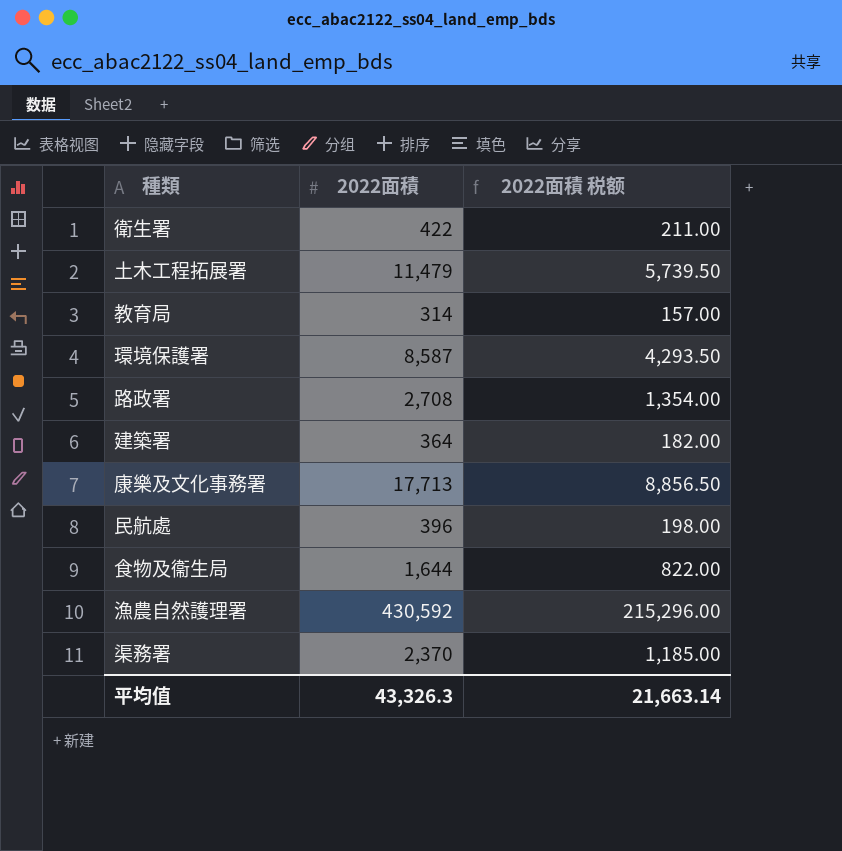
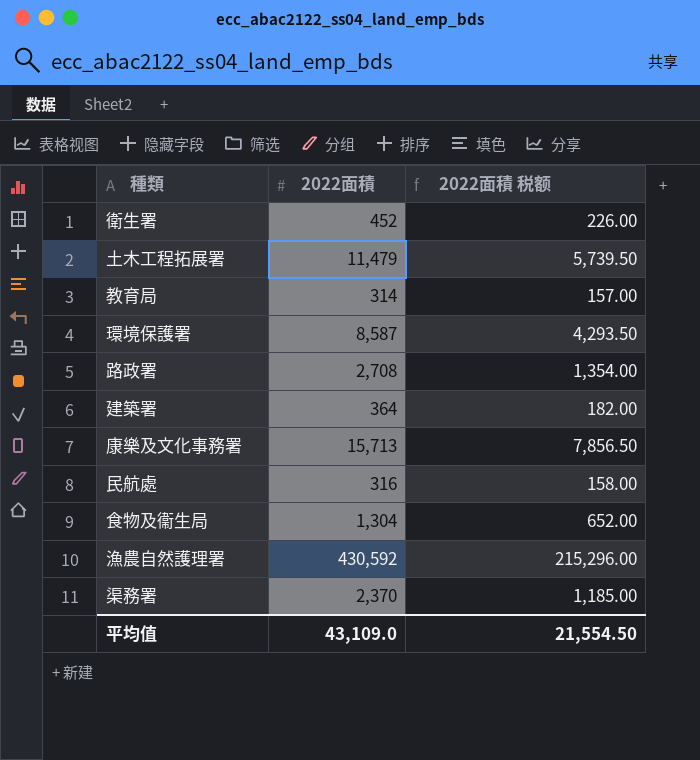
衛生署 | 2022面積: 422 -> 452
衛生署 | 2022面積 税额: 211.00 -> 226.00
康樂及文化事務署 | 2022面積: 17,713 -> 15,713
康樂及文化事務署 | 2022面積 税额: 8,856.50 -> 7,856.50
民航處 | 2022面積: 396 -> 316
民航處 | 2022面積 税额: 198.00 -> 158.00
食物及衞生局 | 2022面積: 1,644 -> 1,304
食物及衞生局 | 2022面積 税额: 822.00 -> 652.00
平均值 | 2022面積: 43,326.3 -> 43,109.0
平均值 | 2022面積 税额: 21,663.14 -> 21,554.50

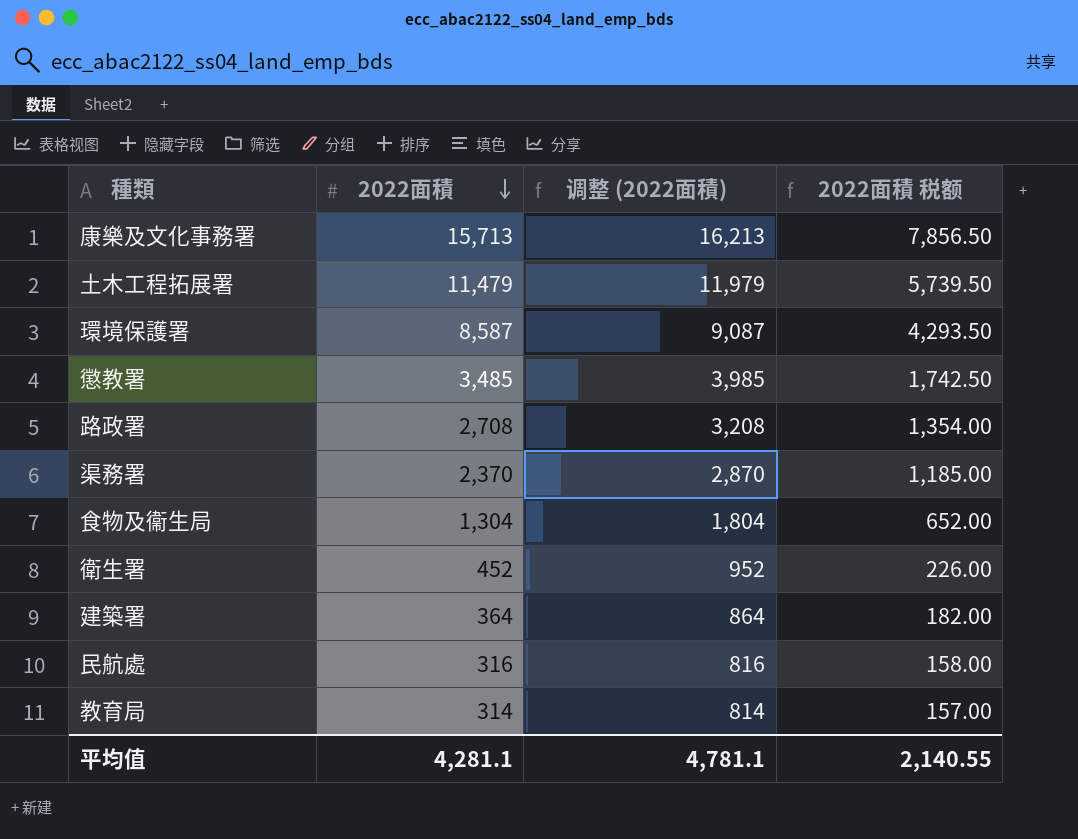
row order: none -> 2022面積 descending
column 调整 (2022面積) | formula: none -> [2022面積] + 500
row 漁農自然護理署: 430,592 | 215,296.00 -> none
row 懲教署: none -> 3,485 | 3,985 | 1,742.50
平均值 | 2022面積: 43,109.0 -> 4,281.1
平均值 | 2022面積 税额: 21,554.50 -> 2,140.55

